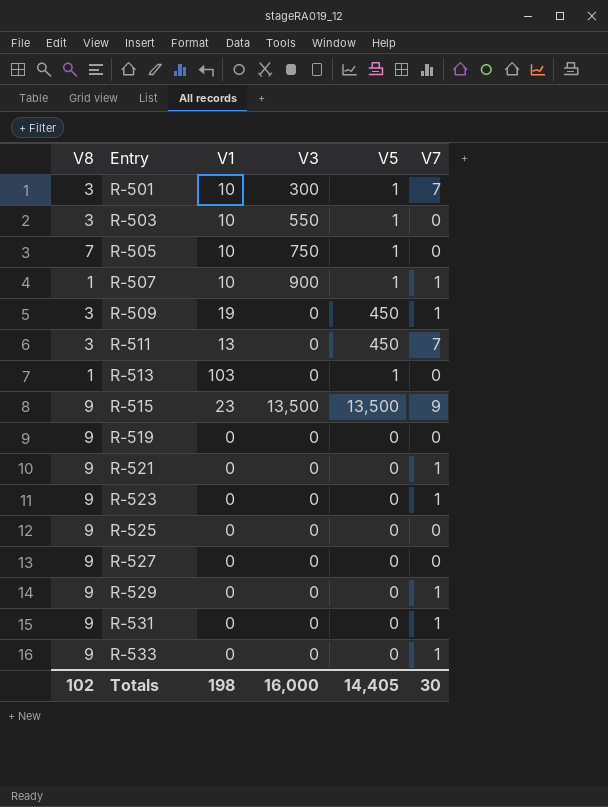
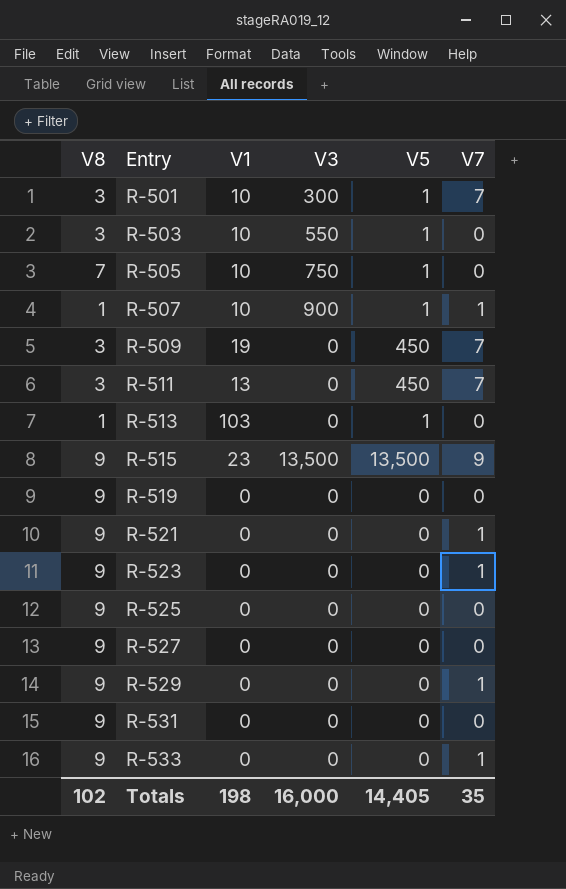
R-509 | V7: 1 -> 7
R-531 | V7: 1 -> 0
Totals | V7: 30 -> 35

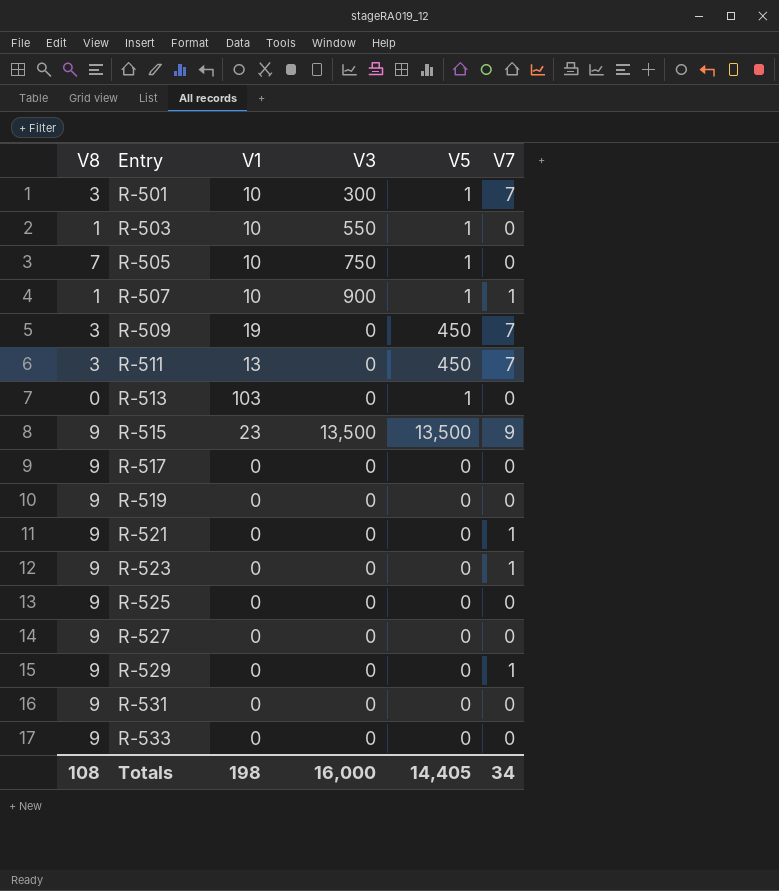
R-503 | V8: 3 -> 1
R-513 | V8: 1 -> 0
row R-517: none -> 9 | 0 | 0 | 0 | 0
R-533 | V7: 1 -> 0
Totals | V8: 102 -> 108
Totals | V7: 35 -> 34

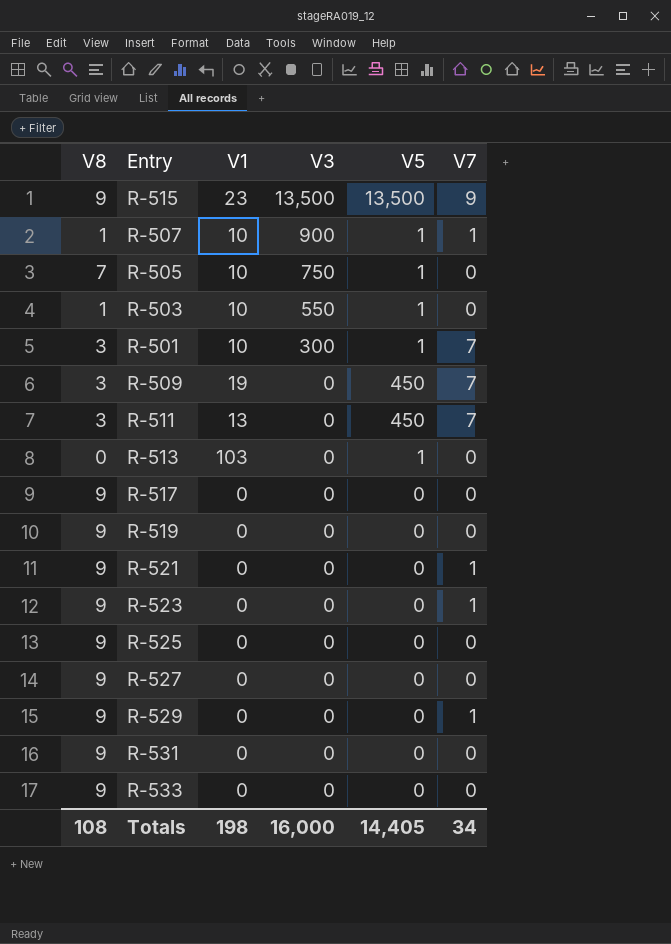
row order: Entry ascending -> V3 descending

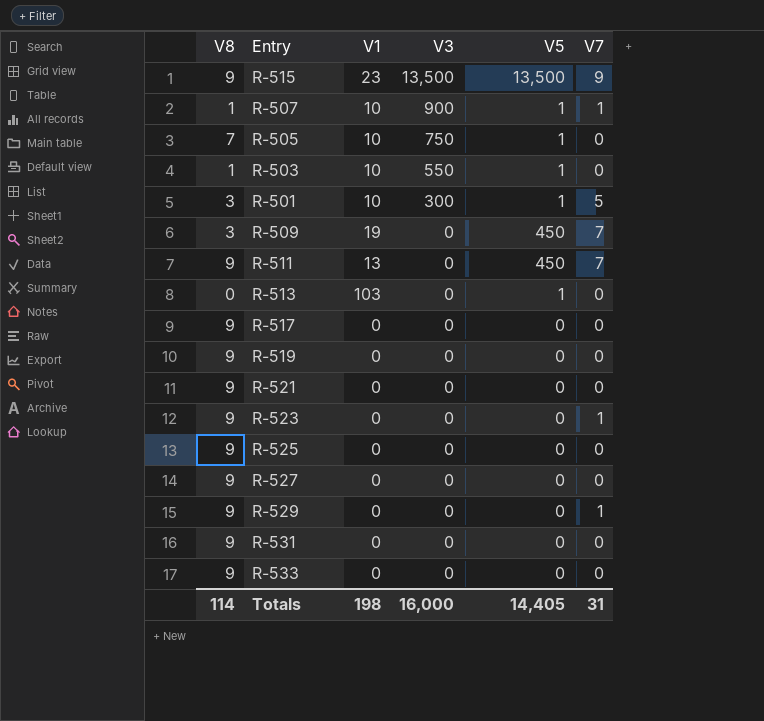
R-501 | V7: 7 -> 5
R-511 | V8: 3 -> 9
R-521 | V7: 1 -> 0
Totals | V8: 108 -> 114
Totals | V7: 34 -> 31

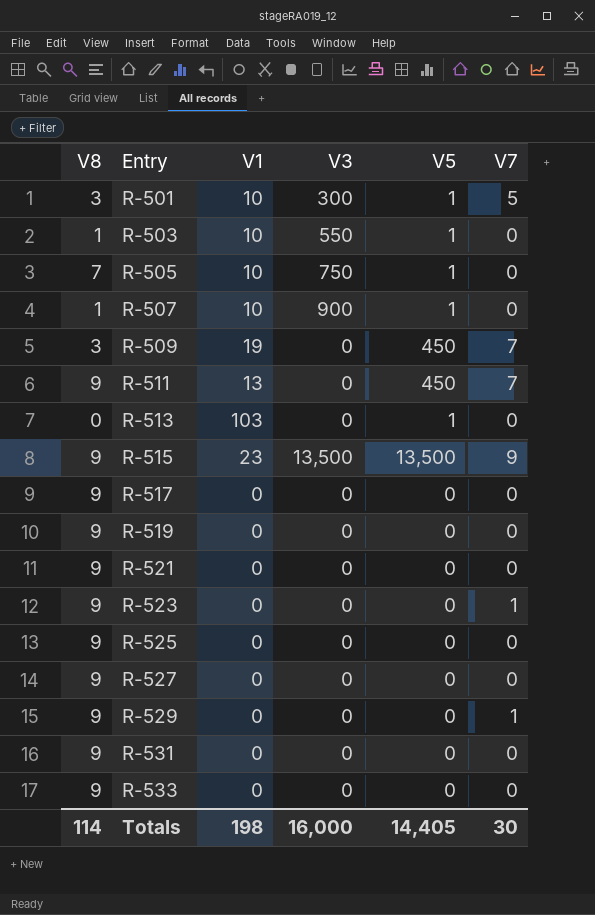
row order: V3 descending -> Entry ascending
R-507 | V7: 1 -> 0
Totals | V7: 31 -> 30

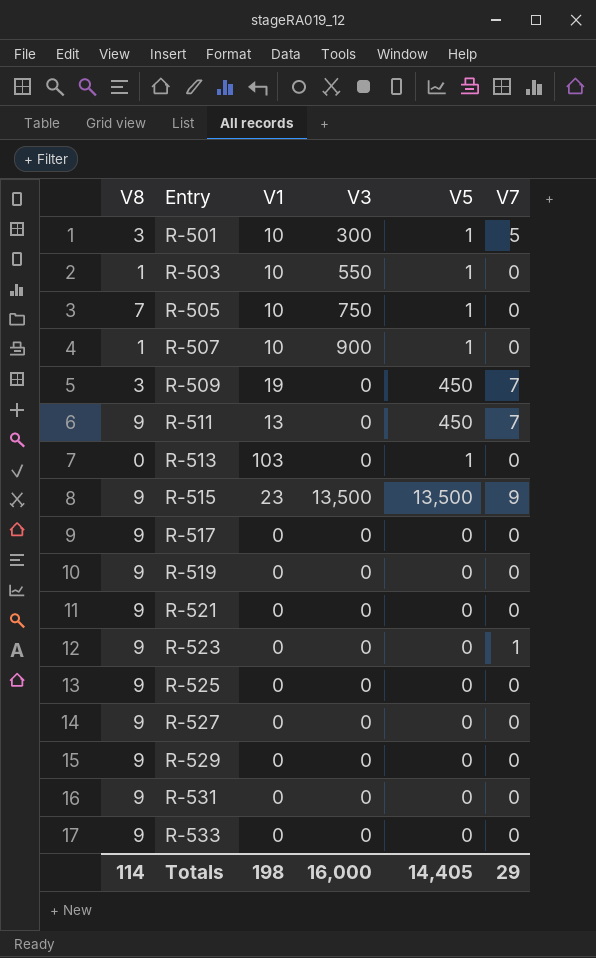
R-529 | V7: 1 -> 0
Totals | V7: 30 -> 29

